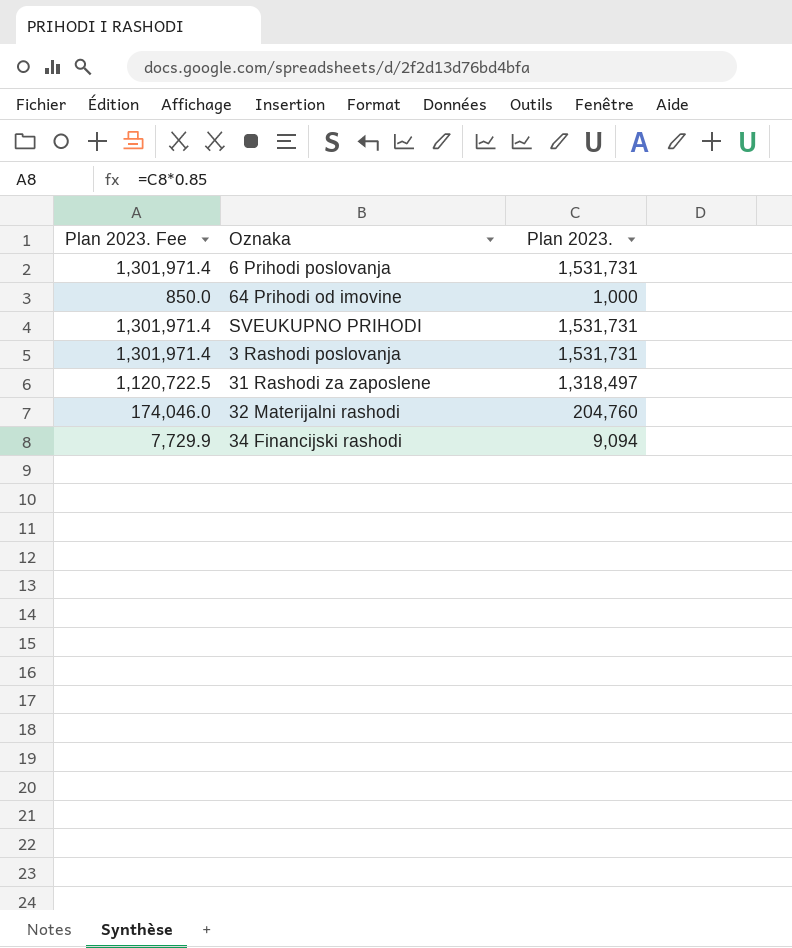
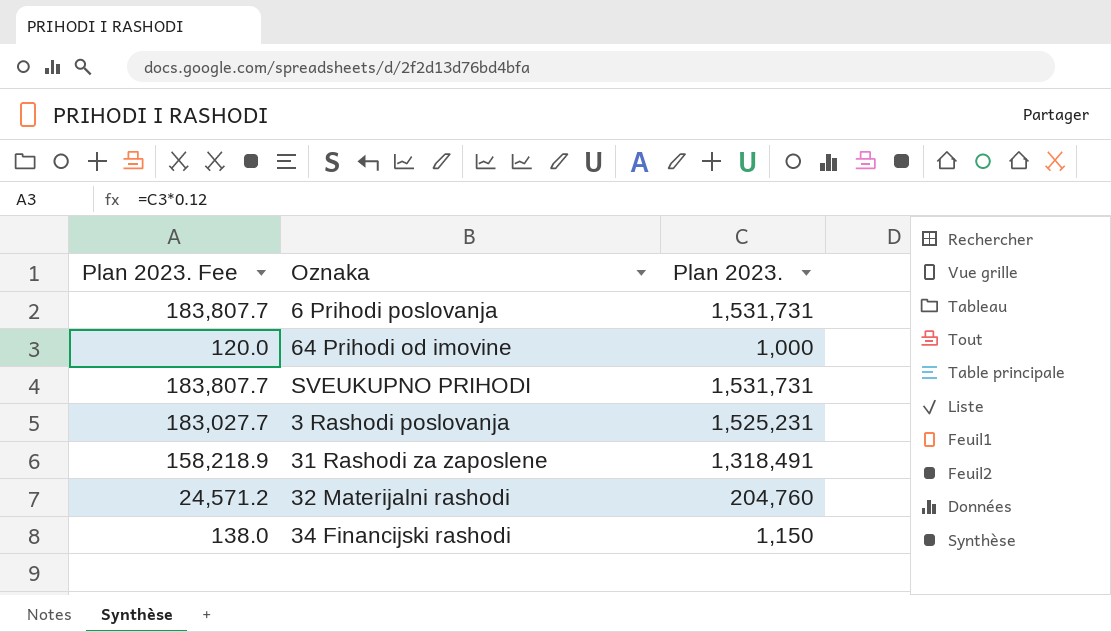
column Plan 2023. Fee | formula: [Plan 2023.] * 0.85 -> [Plan 2023.] * 0.12
3 Rashodi poslovanja | Plan 2023.: 1,531,731 -> 1,525,231
31 Rashodi za zaposlene | Plan 2023.: 1,318,497 -> 1,318,491
34 Financijski rashodi | Plan 2023.: 9,094 -> 1,150

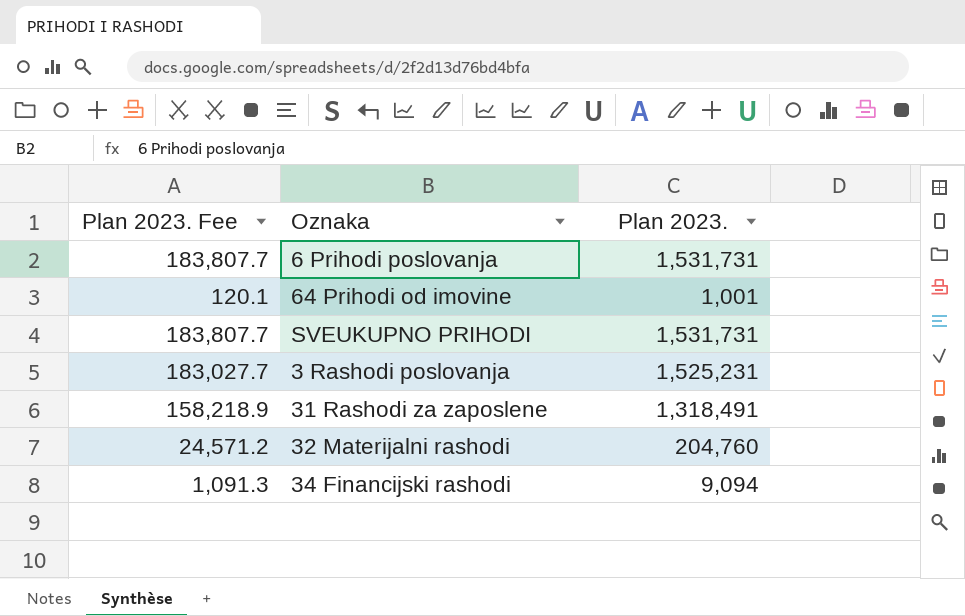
64 Prihodi od imovine | Plan 2023. Fee: 120.0 -> 120.1
64 Prihodi od imovine | Plan 2023.: 1,000 -> 1,001
34 Financijski rashodi | Plan 2023. Fee: 138.0 -> 1,091.3
34 Financijski rashodi | Plan 2023.: 1,150 -> 9,094

